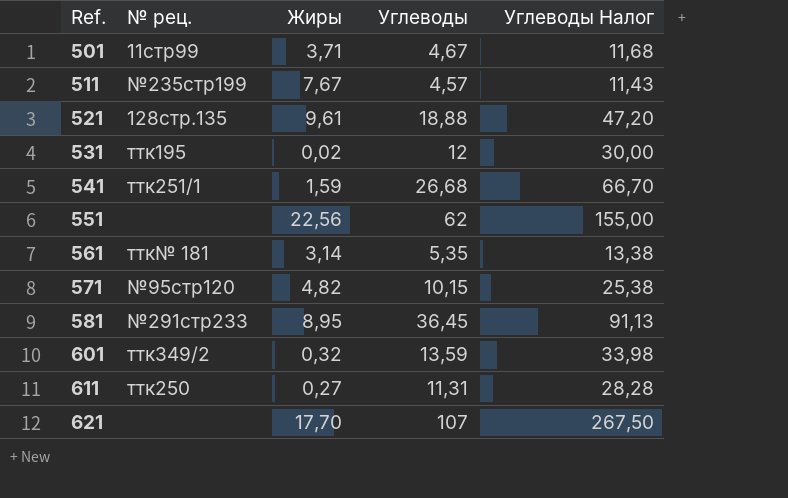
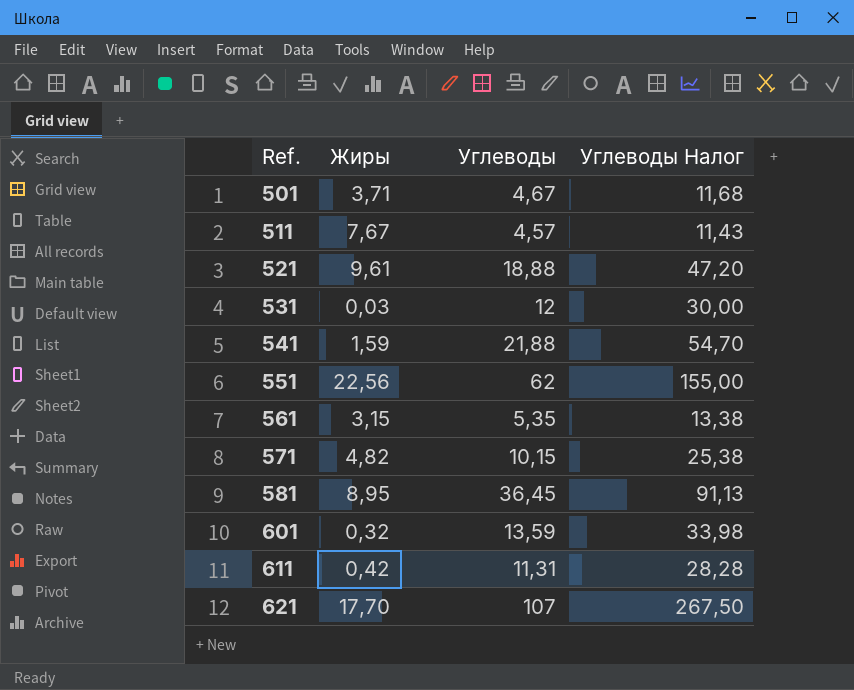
column № рец. | position: 2 -> none
531 | Жиры: 0,02 -> 0,03
541 | Углеводы: 26,68 -> 21,88
541 | Углеводы Налог: 66,70 -> 54,70
561 | Жиры: 3,14 -> 3,15
611 | Жиры: 0,27 -> 0,42

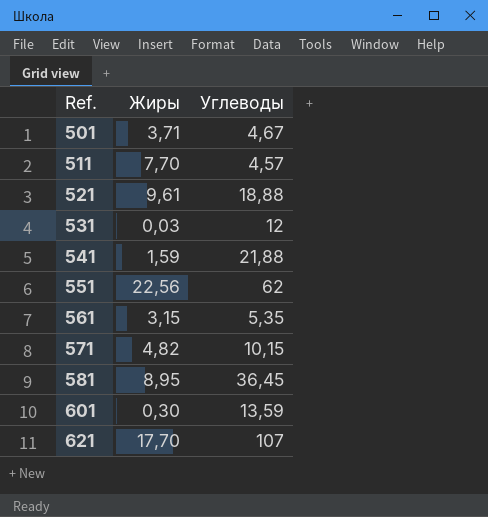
column Углеводы Налог | formula: [Углеводы] * 2,5 -> none
row 611: 0,42 | 11,31 | 28,28 -> none
511 | Жиры: 7,67 -> 7,70
601 | Жиры: 0,32 -> 0,30

